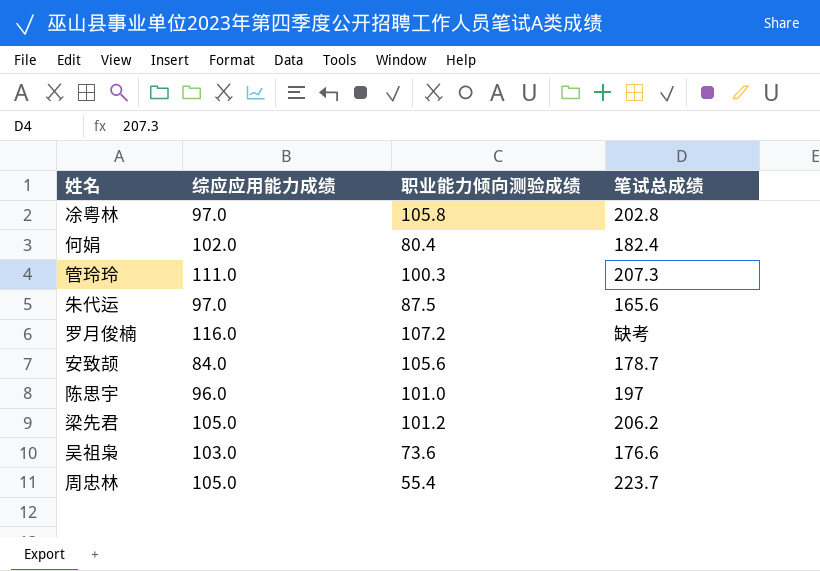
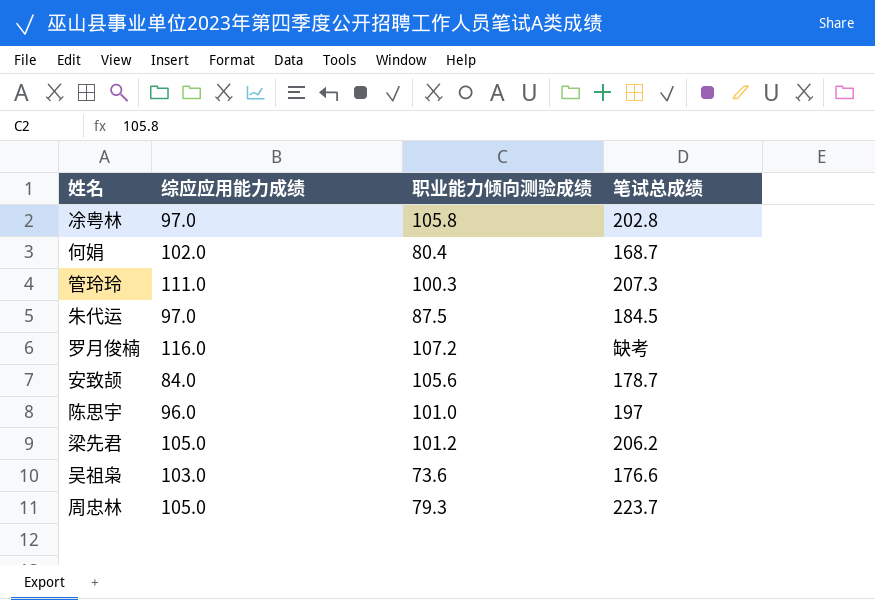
何娟 | 笔试总成绩: 182.4 -> 168.7
朱代运 | 笔试总成绩: 165.6 -> 184.5
周忠林 | 职业能力倾向测验成绩: 55.4 -> 79.3

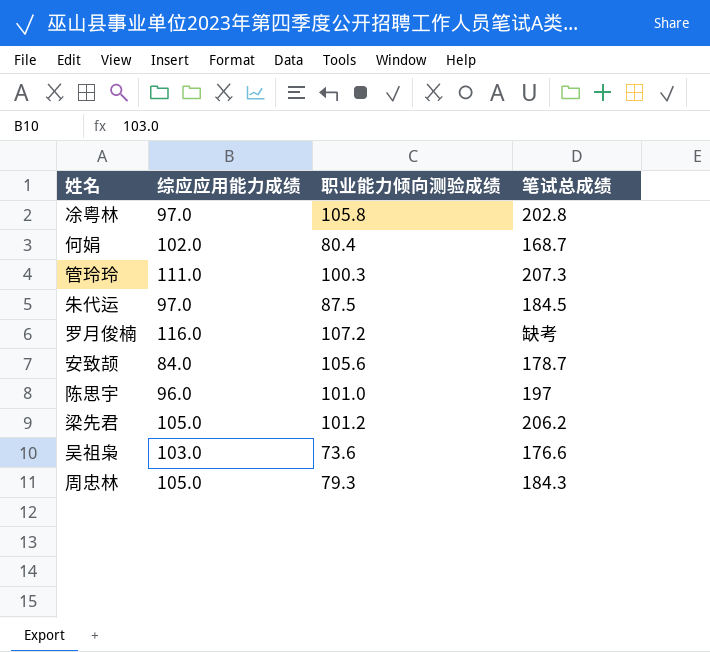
周忠林 | 笔试总成绩: 223.7 -> 184.3

